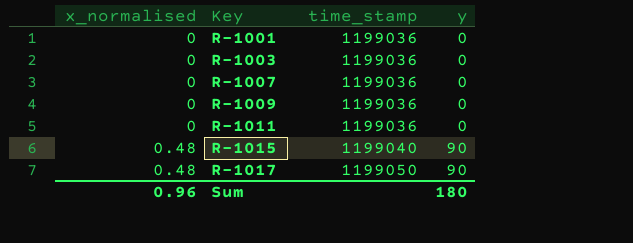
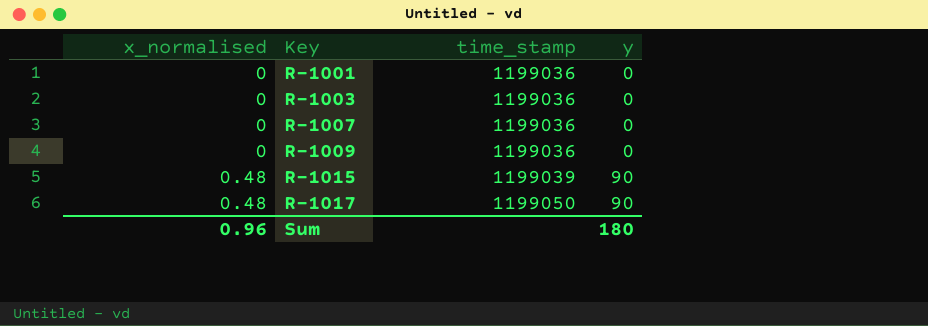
row R-1011: 0 | 1199036 | 0 -> none
R-1015 | time_stamp: 1199040 -> 1199039

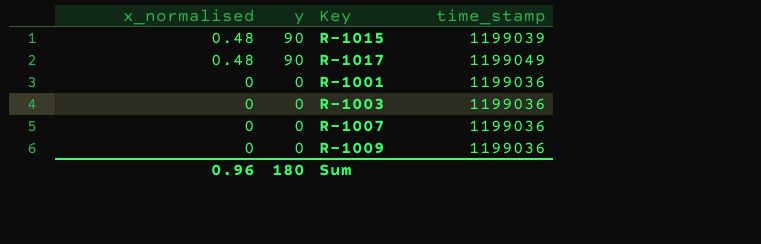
row order: x_normalised ascending -> x_normalised descending
column y | position: 4 -> 2
R-1017 | time_stamp: 1199050 -> 1199049

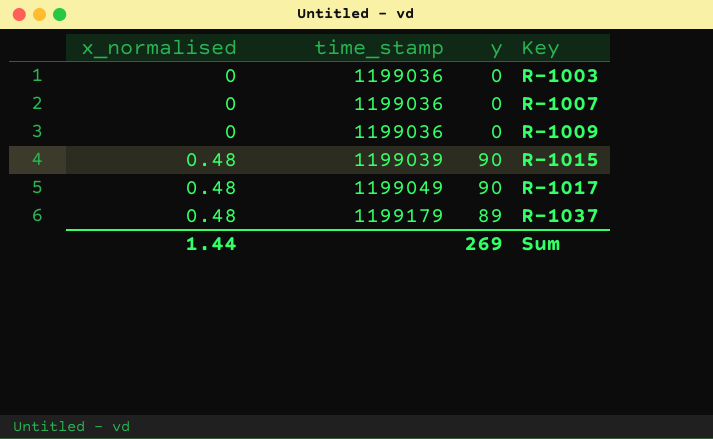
row order: x_normalised descending -> x_normalised ascending
column time_stamp | position: 4 -> 2
row R-1001: 0 | 0 | 1199036 -> none
row R-1037: none -> 0.48 | 1199179 | 89
Sum | x_normalised: 0.96 -> 1.44
Sum | y: 180 -> 269

